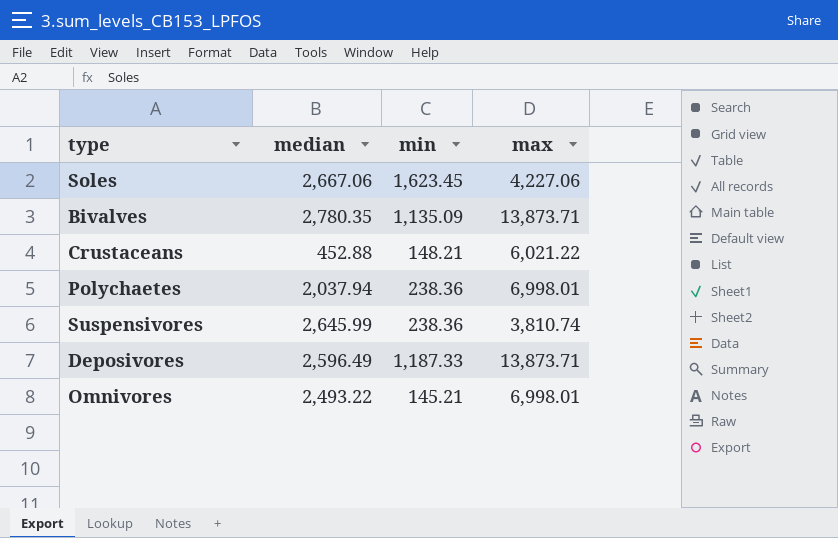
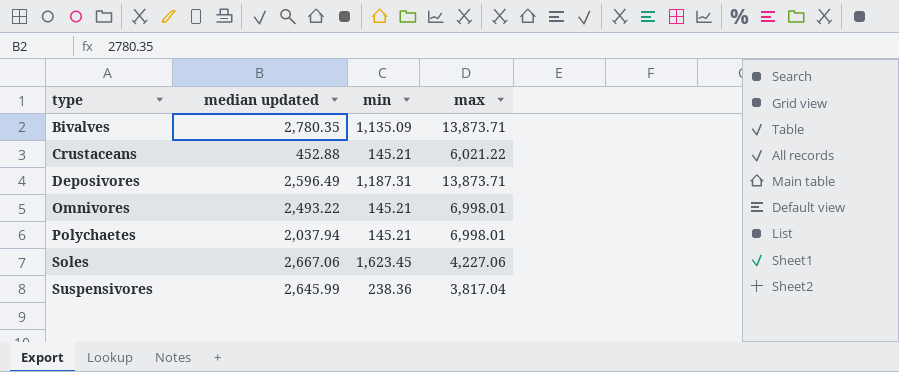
row order: none -> type ascending
column name: median -> median updated
Crustaceans | min: 148.21 -> 145.21
Deposivores | min: 1,187.33 -> 1,187.31
Polychaetes | min: 238.36 -> 145.21
Suspensivores | max: 3,810.74 -> 3,817.04

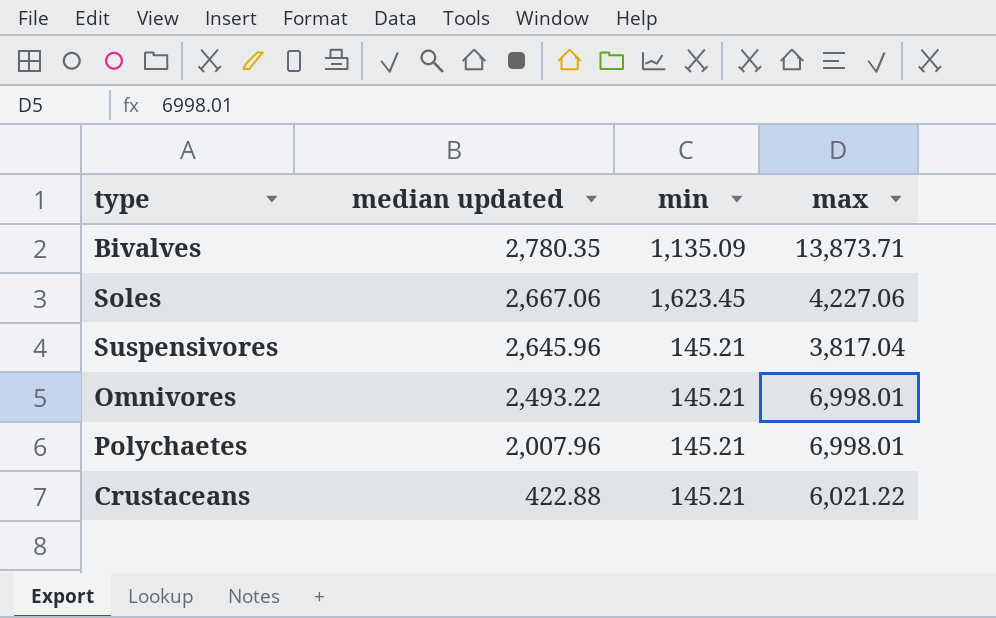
row order: type ascending -> median updated descending
row Deposivores: 2,596.49 | 1,187.31 | 13,873.71 -> none
Suspensivores | median updated: 2,645.99 -> 2,645.96
Suspensivores | min: 238.36 -> 145.21
Polychaetes | median updated: 2,037.94 -> 2,007.96
Crustaceans | median updated: 452.88 -> 422.88

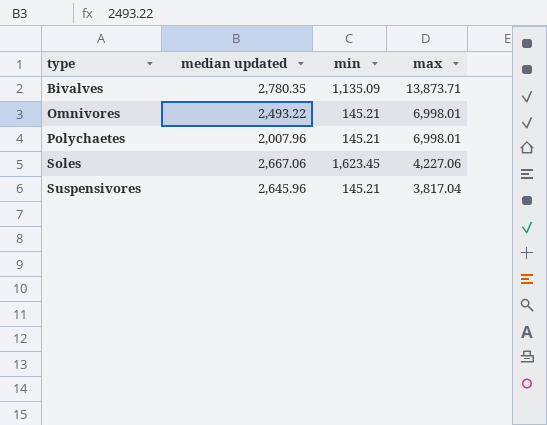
row order: median updated descending -> type ascending
row Crustaceans: 422.88 | 145.21 | 6,021.22 -> none

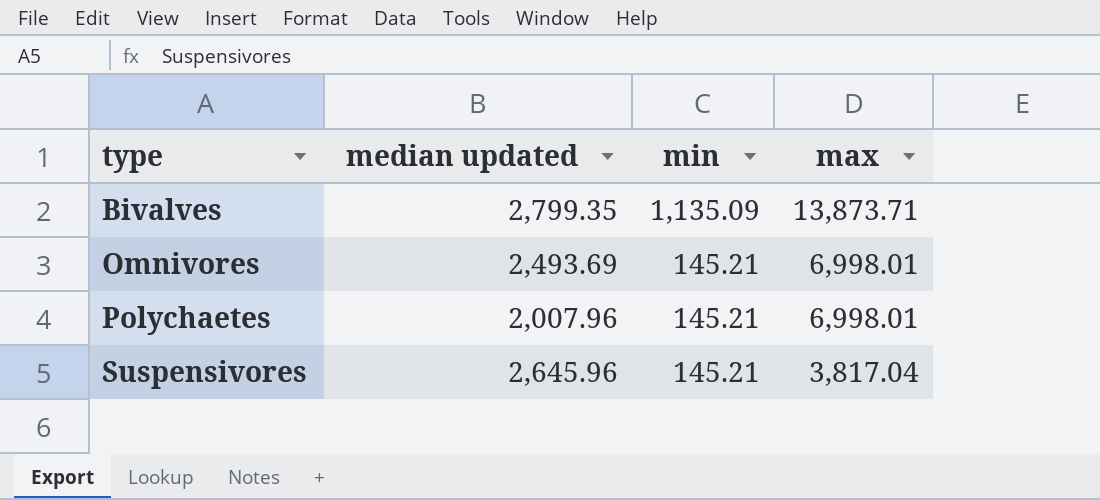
row Soles: 2,667.06 | 1,623.45 | 4,227.06 -> none
Bivalves | median updated: 2,780.35 -> 2,799.35
Omnivores | median updated: 2,493.22 -> 2,493.69

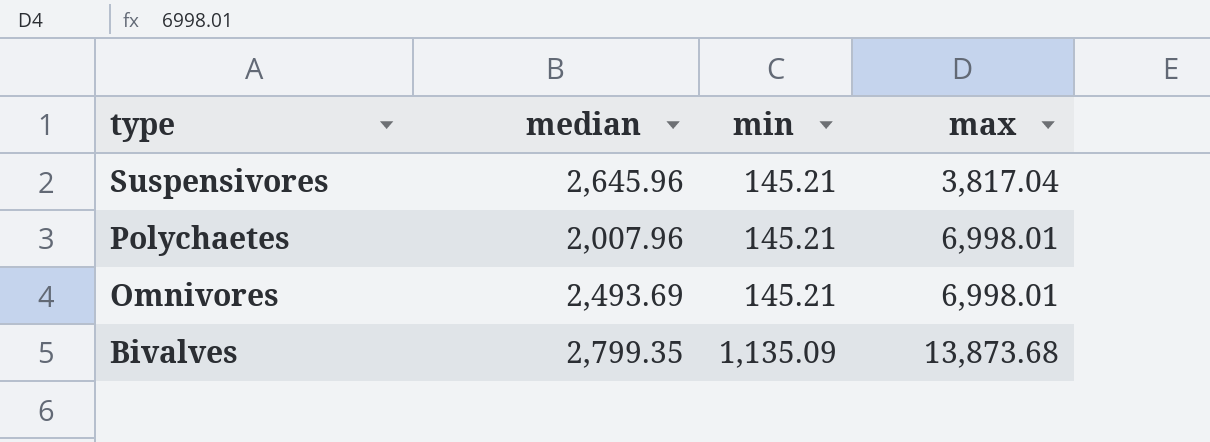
row order: type ascending -> type descending
column name: median updated -> median
Bivalves | max: 13,873.71 -> 13,873.68

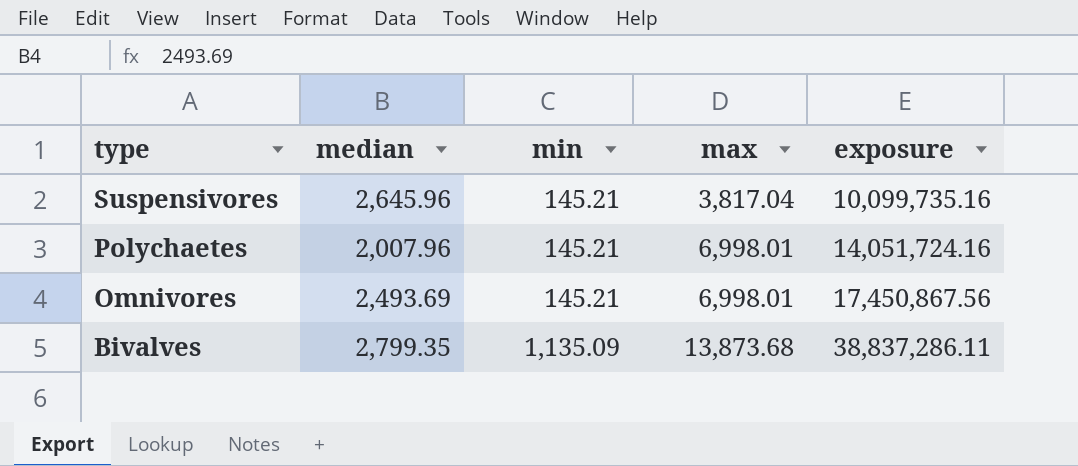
column exposure | formula: none -> [median] * [max]

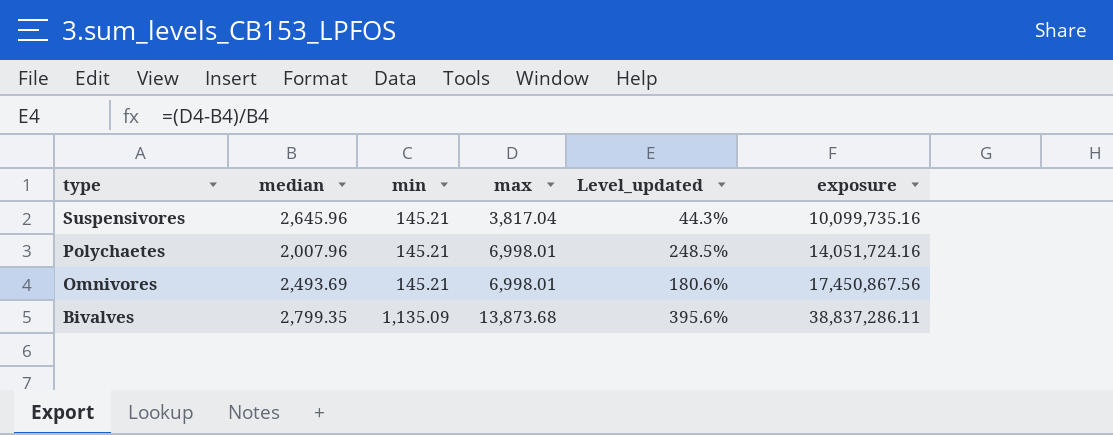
column Level_updated | formula: none -> ([max] - [median]) / [median]

